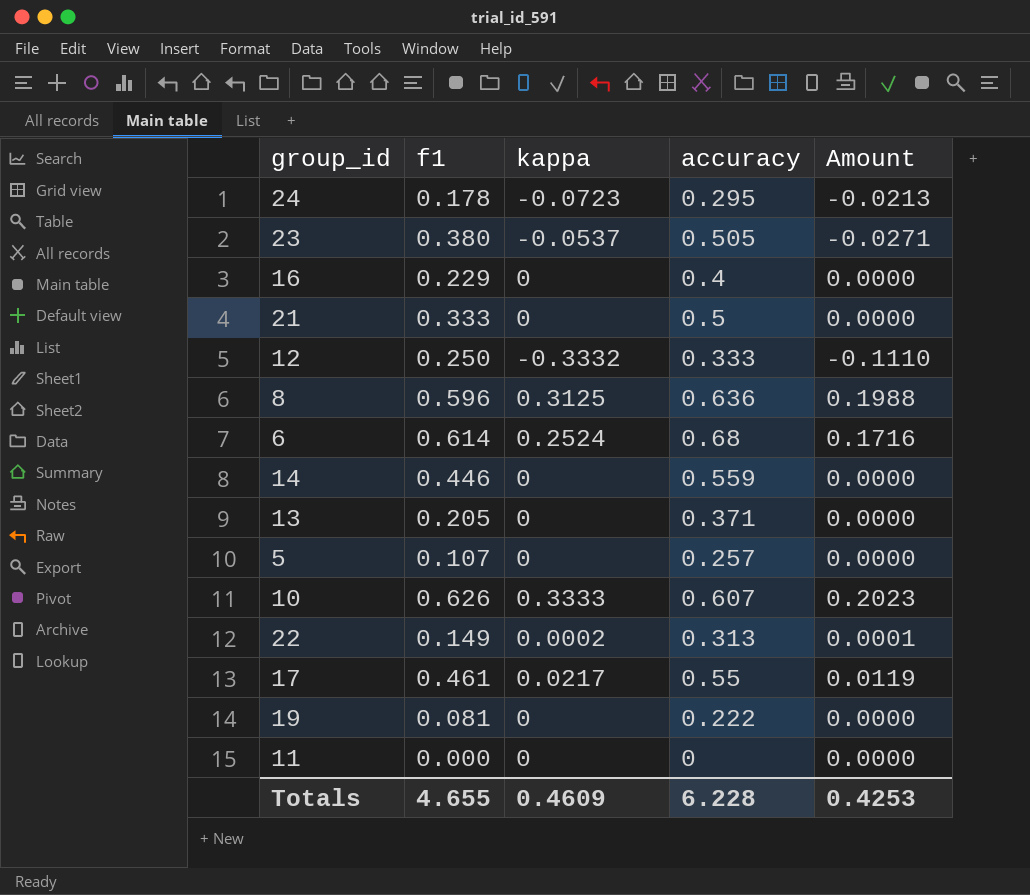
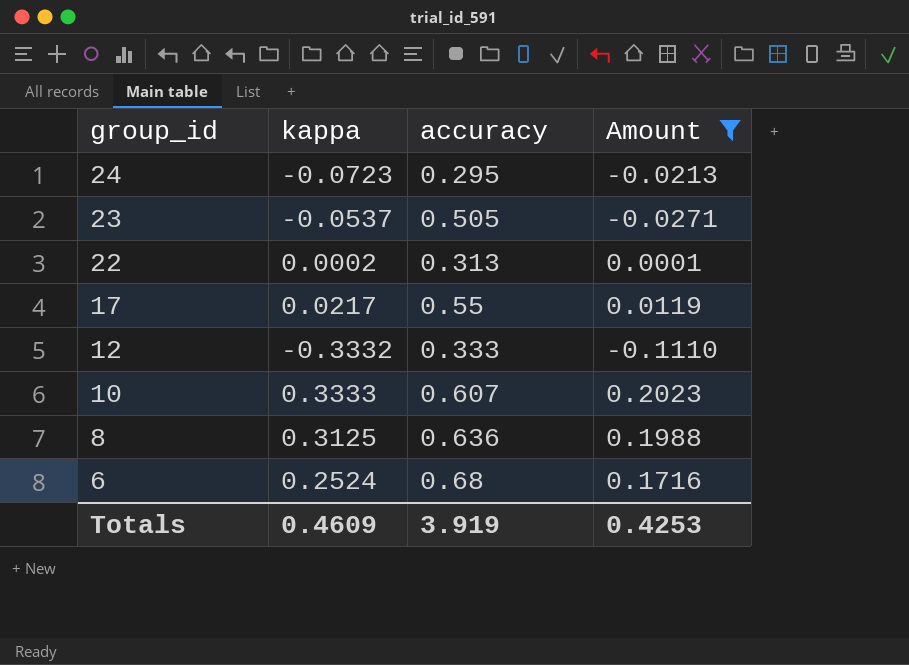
filter: none -> Amount != 0.0000
row order: none -> group_id descending
column f1 | position: 2 -> none
Totals | accuracy: 6.228 -> 3.919

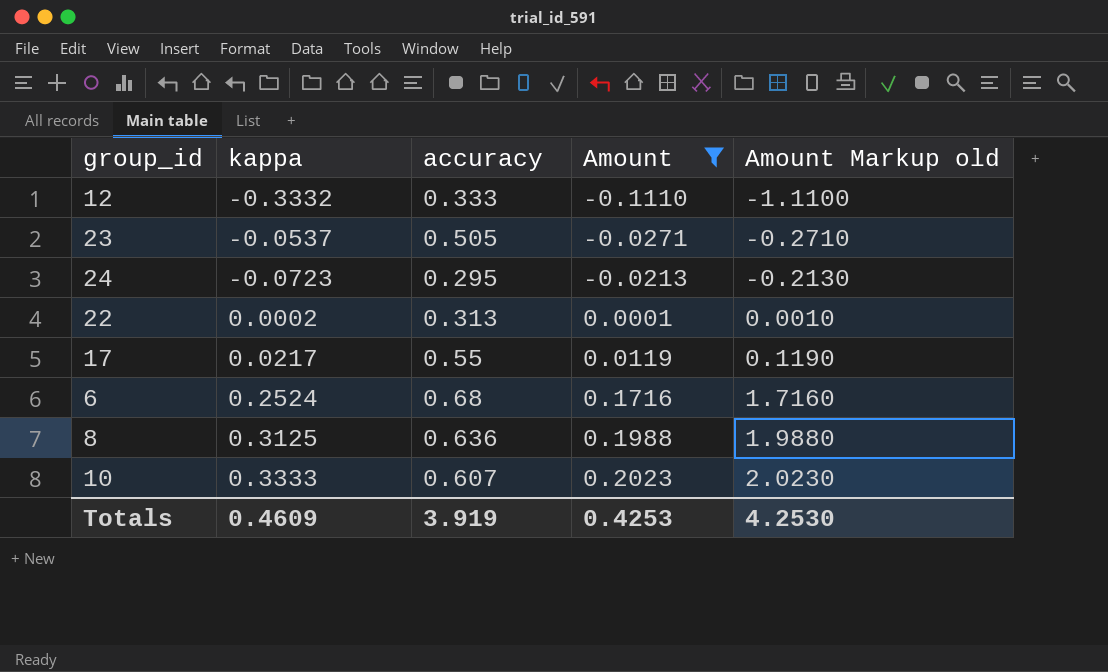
row order: group_id descending -> Amount ascending
column Amount Markup old | formula: none -> [Amount] * 10

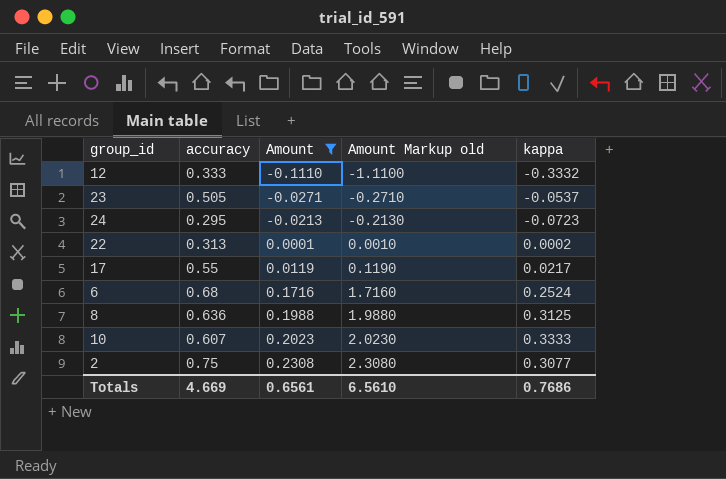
column kappa | position: 2 -> 5
row 2: none -> 0.75 | 0.2308 | 2.3080 | 0.3077
Totals | accuracy: 3.919 -> 4.669
Totals | Amount: 0.4253 -> 0.6561
Totals | Amount Markup old: 4.2530 -> 6.5610
Totals | kappa: 0.4609 -> 0.7686

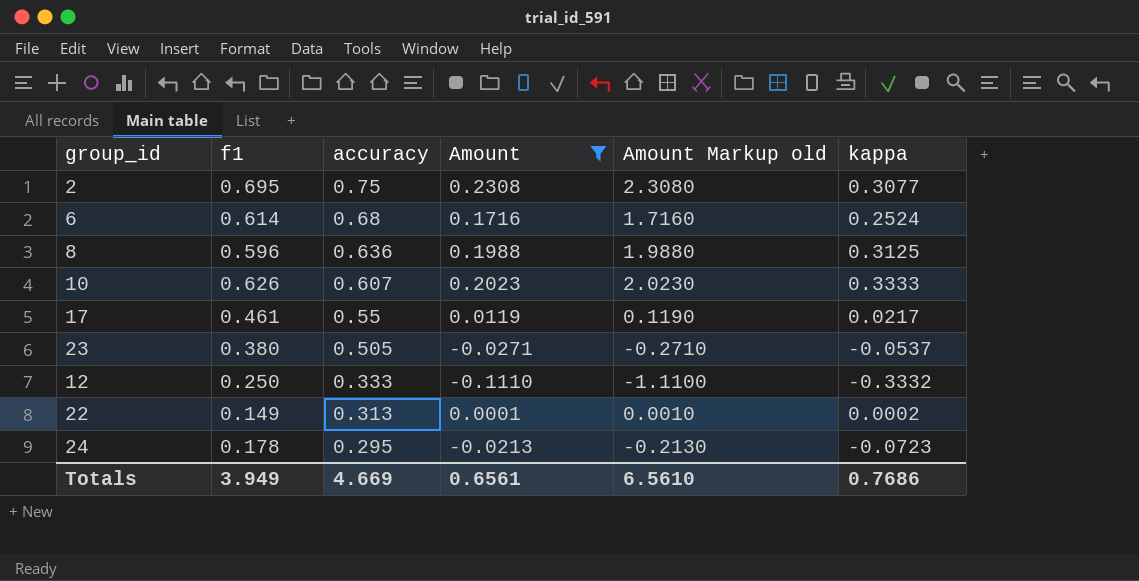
row order: Amount ascending -> accuracy descending
column f1 | position: none -> 2

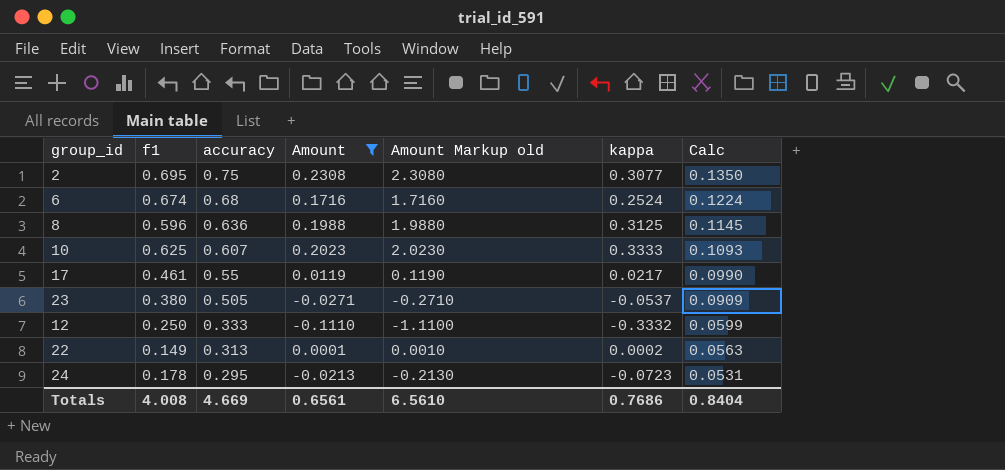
column Calc | formula: none -> [accuracy] * 0.18
6 | f1: 0.614 -> 0.674
10 | f1: 0.626 -> 0.625
Totals | f1: 3.949 -> 4.008

